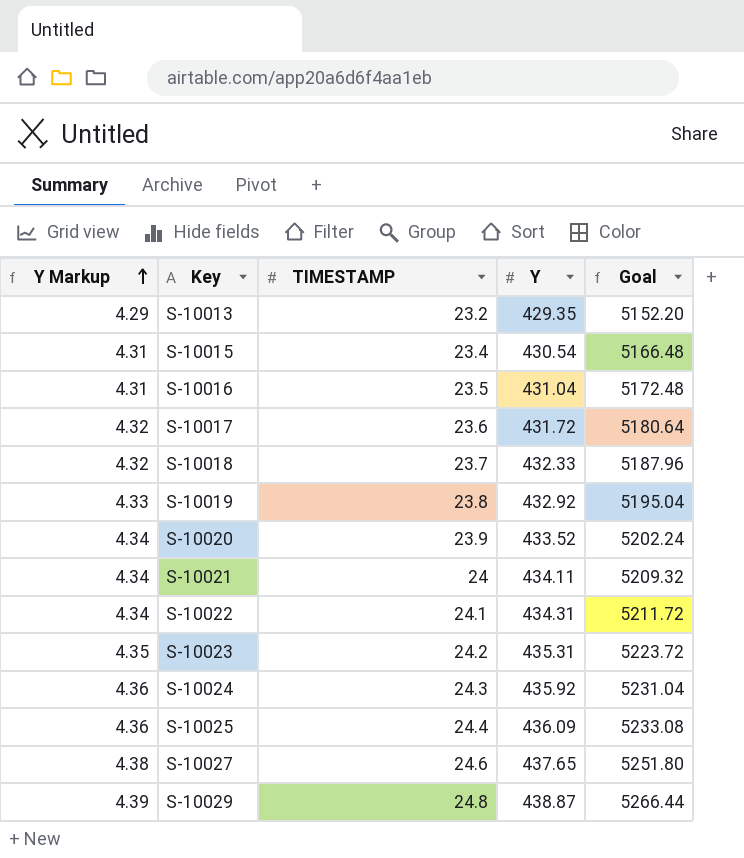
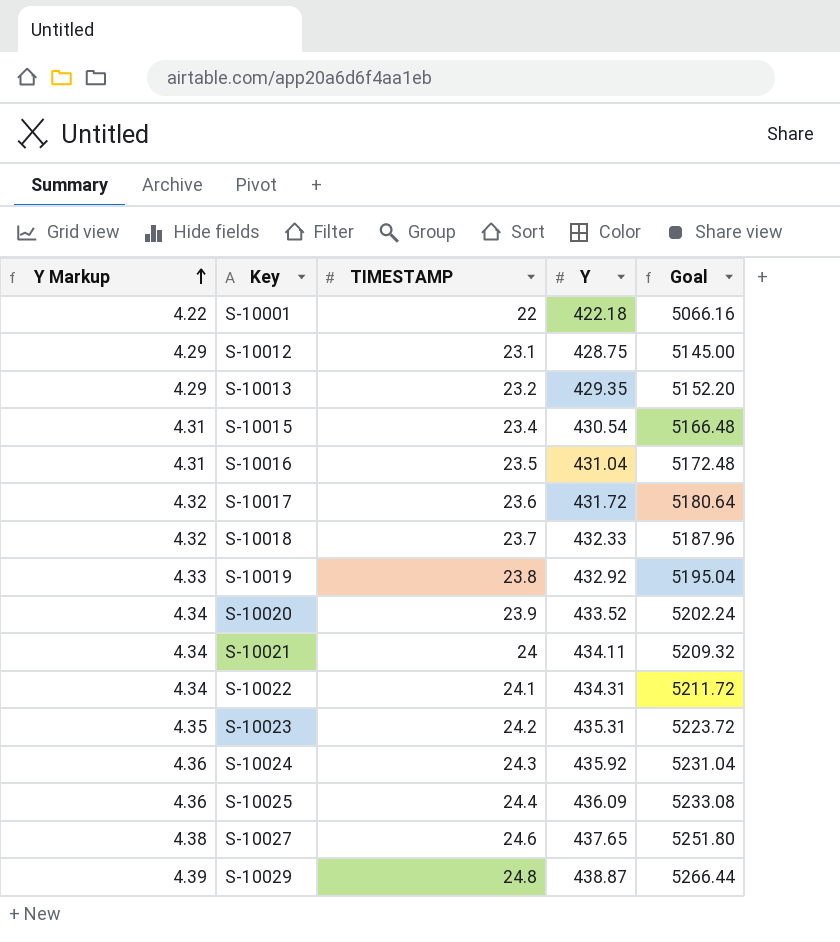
row S-10001: none -> 4.22 | 22 | 422.18 | 5066.16
row S-10012: none -> 4.29 | 23.1 | 428.75 | 5145.00

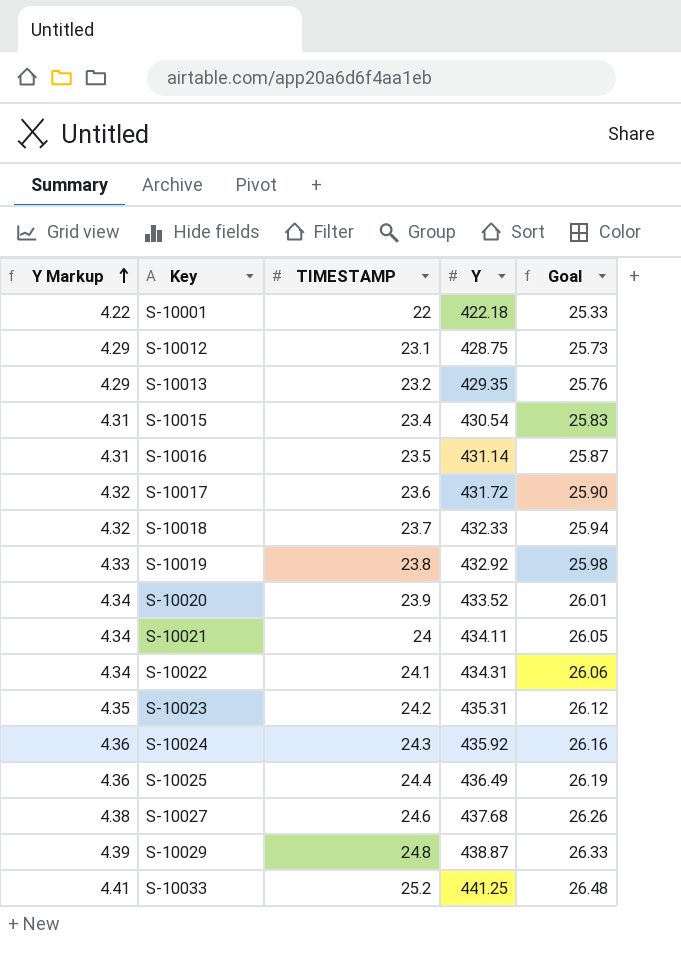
column Goal | formula: [Y] * 12 -> [Y] * 0.06
S-10016 | Y: 431.04 -> 431.14
S-10025 | Y: 436.09 -> 436.49
S-10027 | Y: 437.65 -> 437.68
row S-10033: none -> 4.41 | 25.2 | 441.25 | 26.48

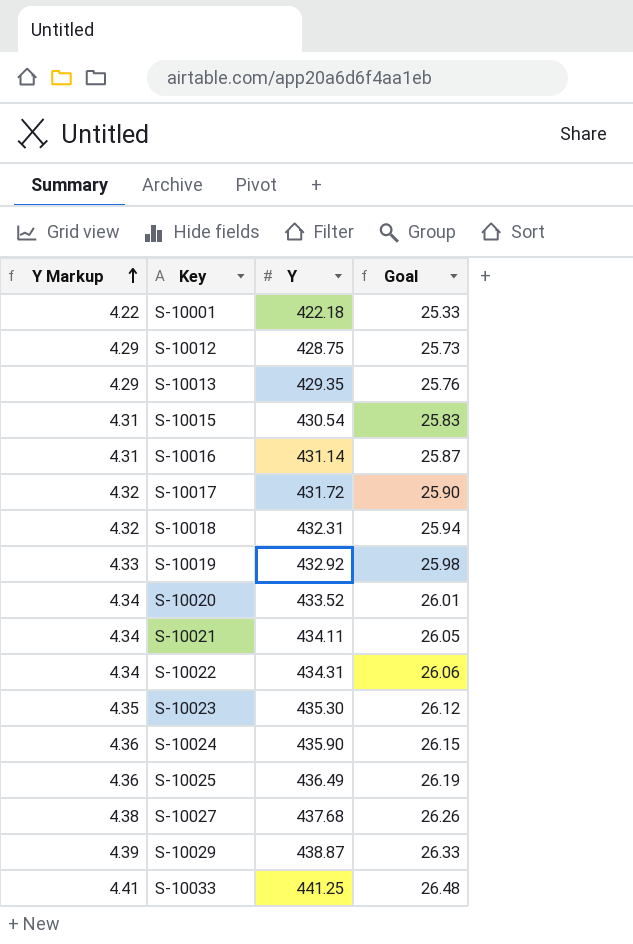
column TIMESTAMP | position: 3 -> none
S-10018 | Y: 432.33 -> 432.31
S-10023 | Y: 435.31 -> 435.30
S-10024 | Y: 435.92 -> 435.90
S-10024 | Goal: 26.16 -> 26.15

